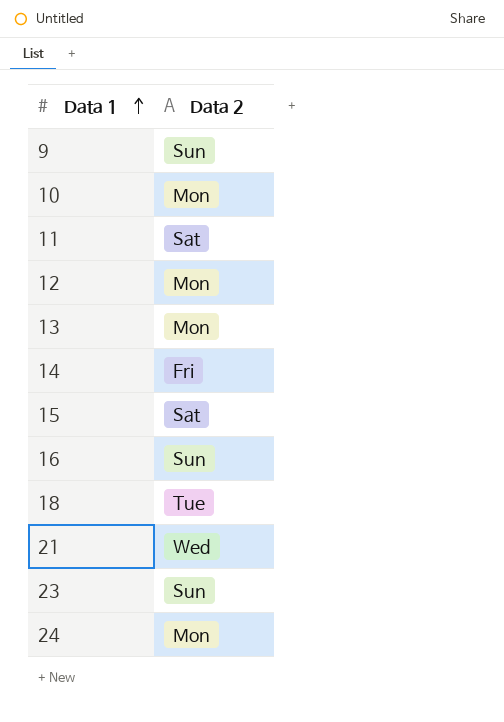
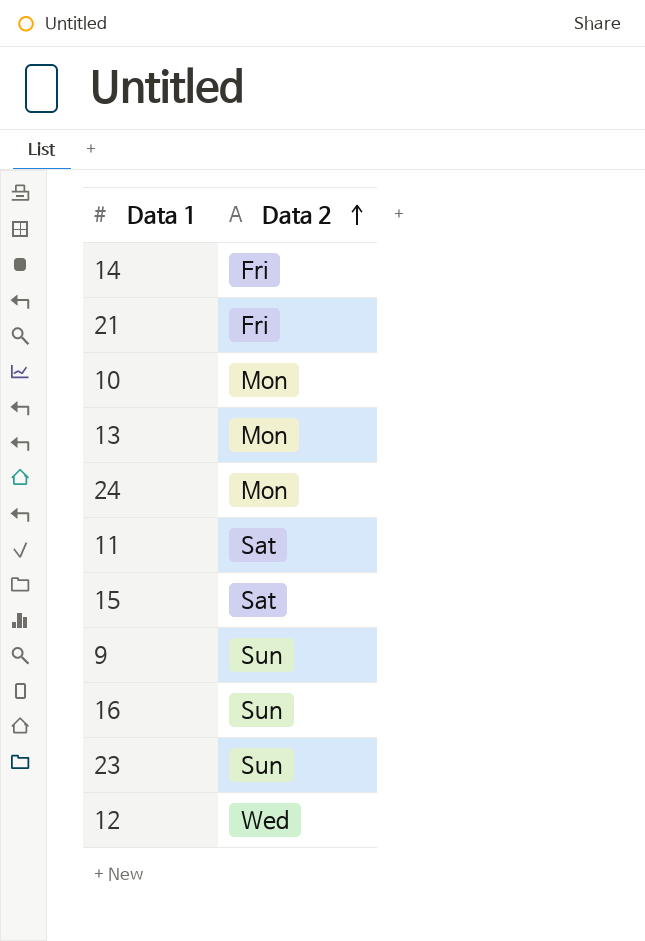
row order: Data 1 ascending -> Data 2 ascending
row 18: Tue -> none
21 | Data 2: Wed -> Fri
12 | Data 2: Mon -> Wed

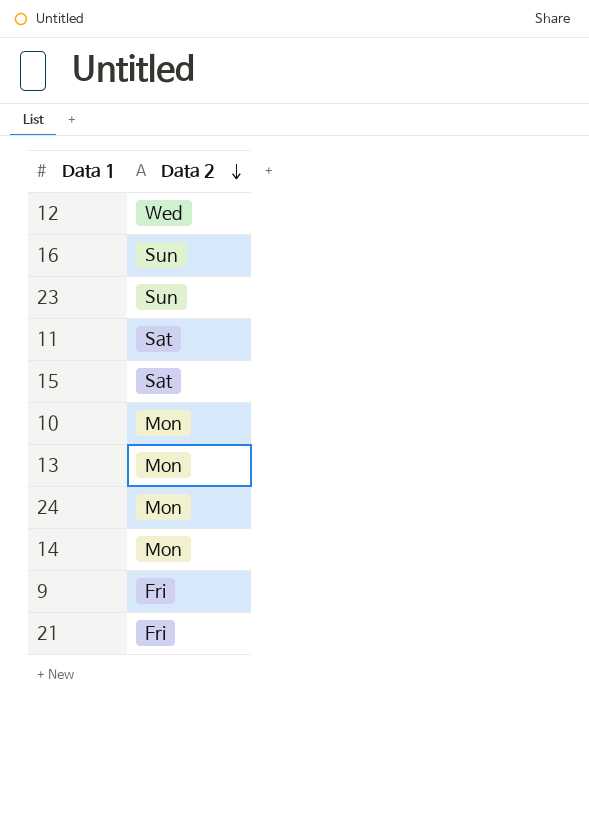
row order: Data 2 ascending -> Data 2 descending
14 | Data 2: Fri -> Mon
9 | Data 2: Sun -> Fri

